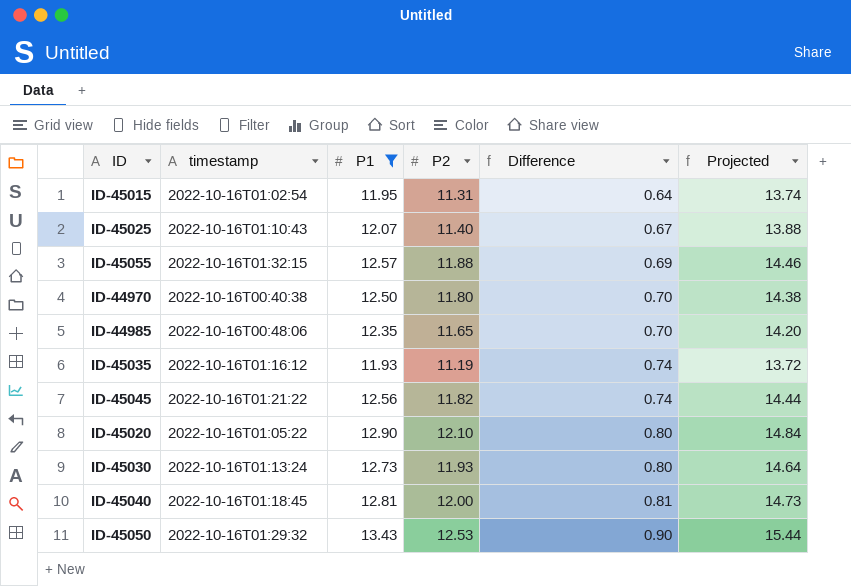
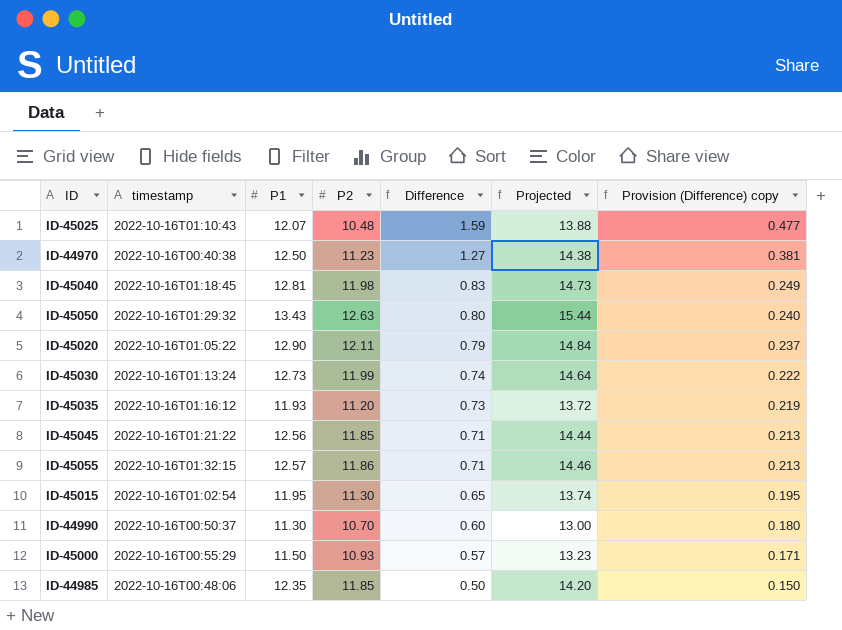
filter: P1 >= 11.93 -> none
row order: Difference ascending -> Difference descending
column Provision (Difference) copy | formula: none -> [Difference] * 0.3
ID-45025 | P2: 11.40 -> 10.48
ID-45025 | Difference: 0.67 -> 1.59
ID-44970 | P2: 11.80 -> 11.23
ID-44970 | Difference: 0.70 -> 1.27
ID-45040 | P2: 12.00 -> 11.98
ID-45040 | Difference: 0.81 -> 0.83
ID-45050 | P2: 12.53 -> 12.63
ID-45050 | Difference: 0.90 -> 0.80
ID-45020 | P2: 12.10 -> 12.11
ID-45020 | Difference: 0.80 -> 0.79
ID-45030 | P2: 11.93 -> 11.99
ID-45030 | Difference: 0.80 -> 0.74
ID-45035 | P2: 11.19 -> 11.20
ID-45035 | Difference: 0.74 -> 0.73
ID-45045 | P2: 11.82 -> 11.85
ID-45045 | Difference: 0.74 -> 0.71
ID-45055 | P2: 11.88 -> 11.86
ID-45055 | Difference: 0.69 -> 0.71
ID-45015 | P2: 11.31 -> 11.30
ID-45015 | Difference: 0.64 -> 0.65
ID-44985 | P2: 11.65 -> 11.85
ID-44985 | Difference: 0.70 -> 0.50

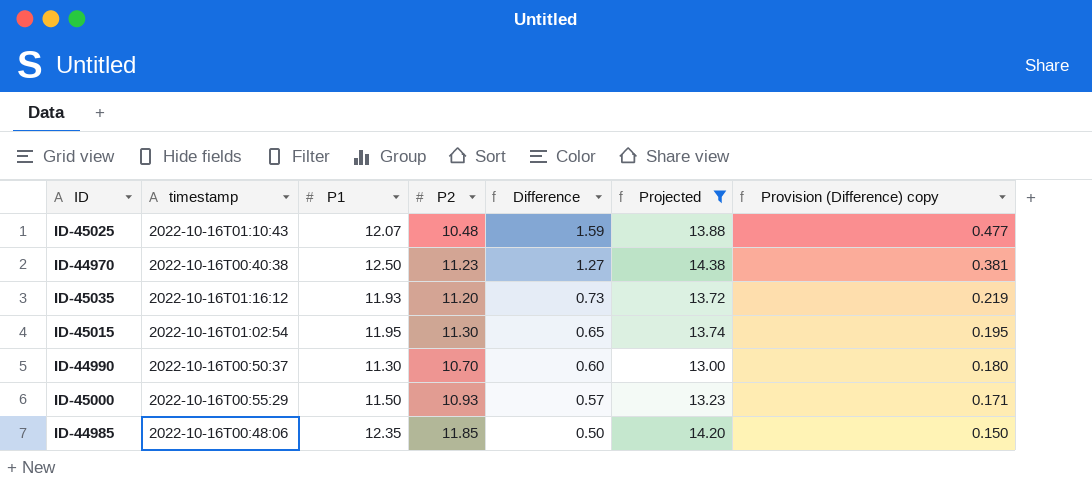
filter: none -> Projected <= 14.38

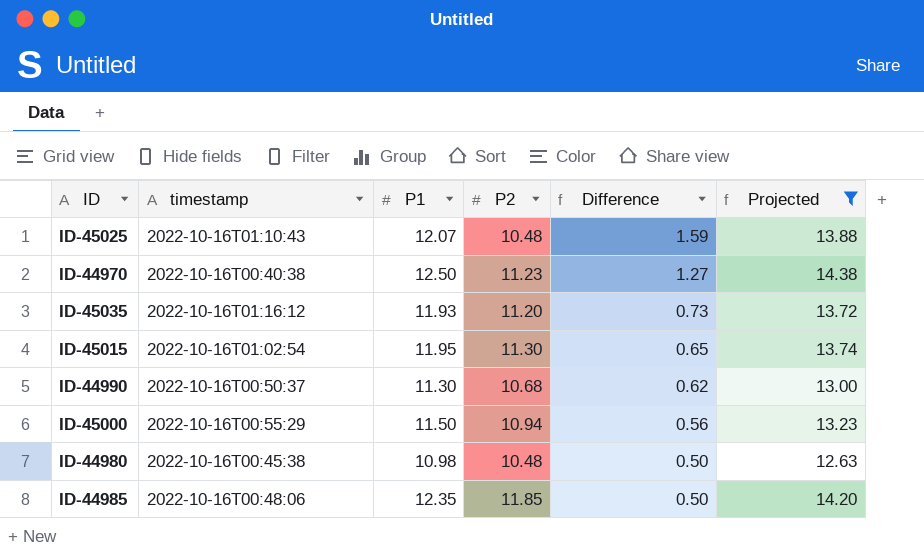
column Provision (Difference) copy | formula: [Difference] * 0.3 -> none
ID-44990 | P2: 10.70 -> 10.68
ID-44990 | Difference: 0.60 -> 0.62
ID-45000 | P2: 10.93 -> 10.94
ID-45000 | Difference: 0.57 -> 0.56
row ID-44980: none -> 2022-10-16T00:45:38 | 10.98 | 10.48 | 0.50 | 12.63

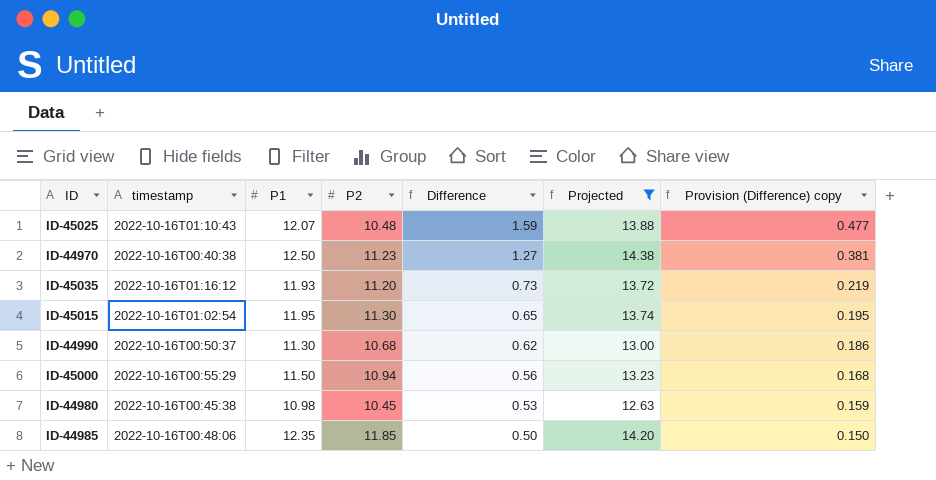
column Provision (Difference) copy | formula: none -> [Difference] * 0.3
ID-44980 | P2: 10.48 -> 10.45
ID-44980 | Difference: 0.50 -> 0.53

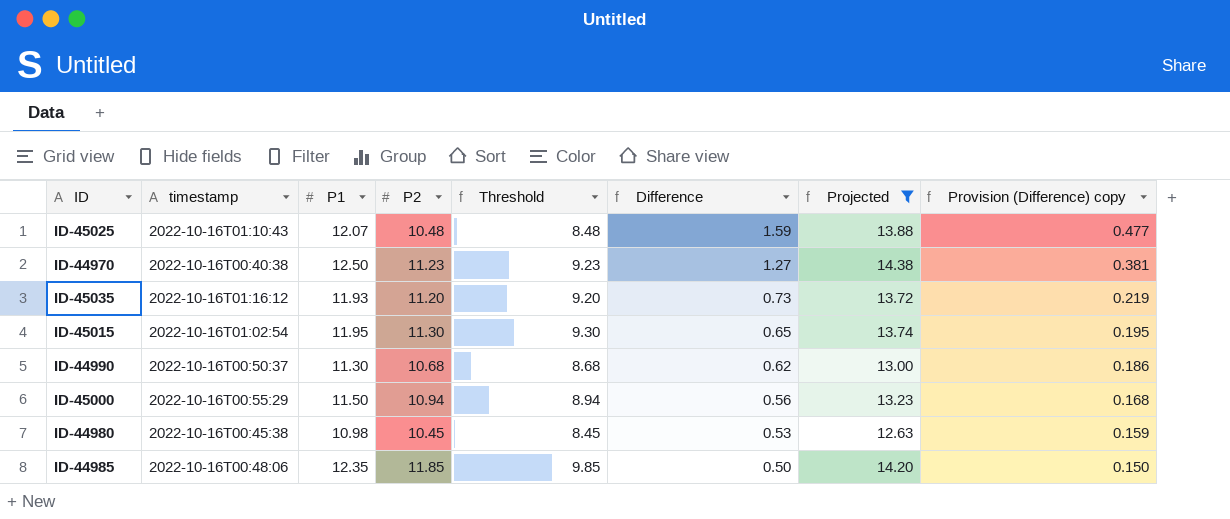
column Threshold | formula: none -> [P2] - 2

